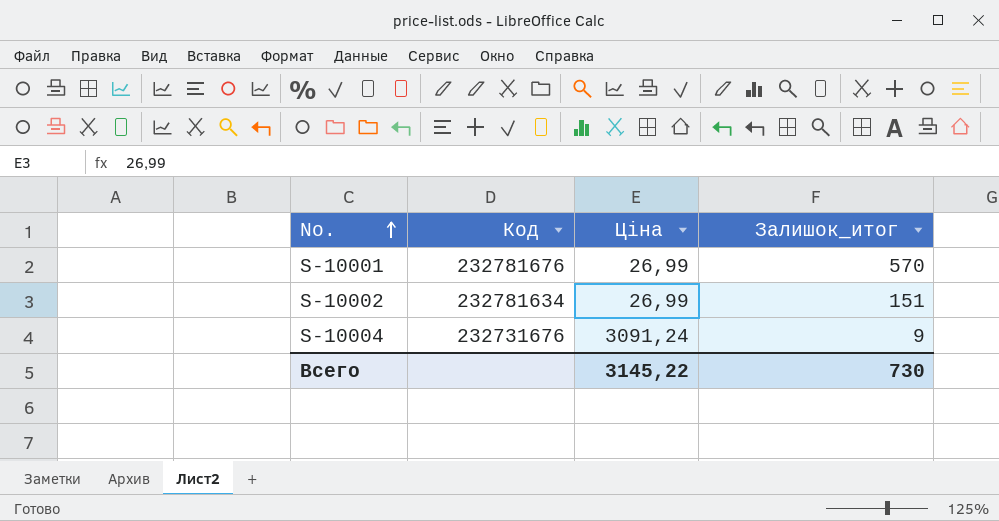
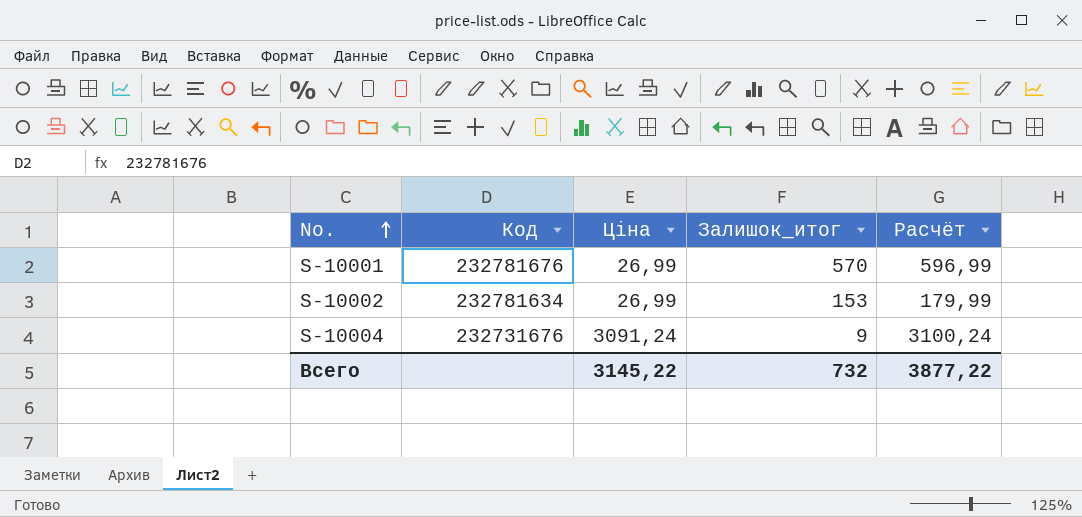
column Расчёт | formula: none -> [Ціна] + [Залишок_итог]
S-10002 | Залишок_итог: 151 -> 153
Всего | Залишок_итог: 730 -> 732

